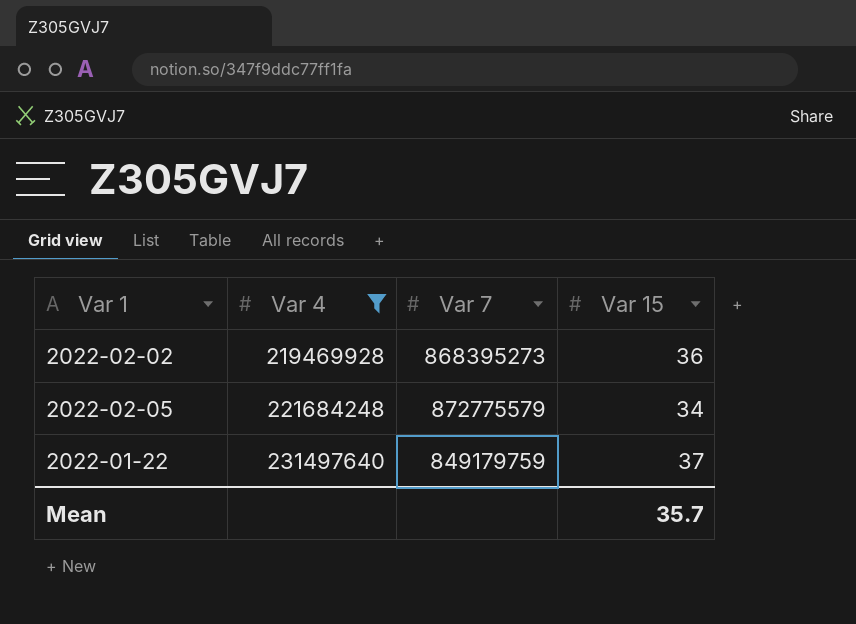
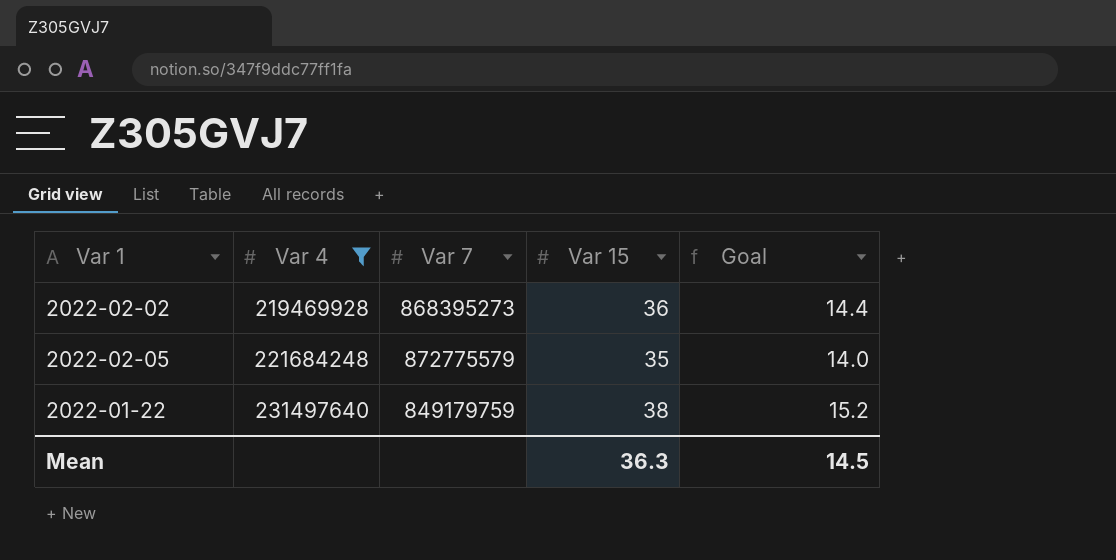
column Goal | formula: none -> [Var 15] * 0.4
2022-02-05 | Var 15: 34 -> 35
2022-01-22 | Var 15: 37 -> 38
Mean | Var 15: 35.7 -> 36.3

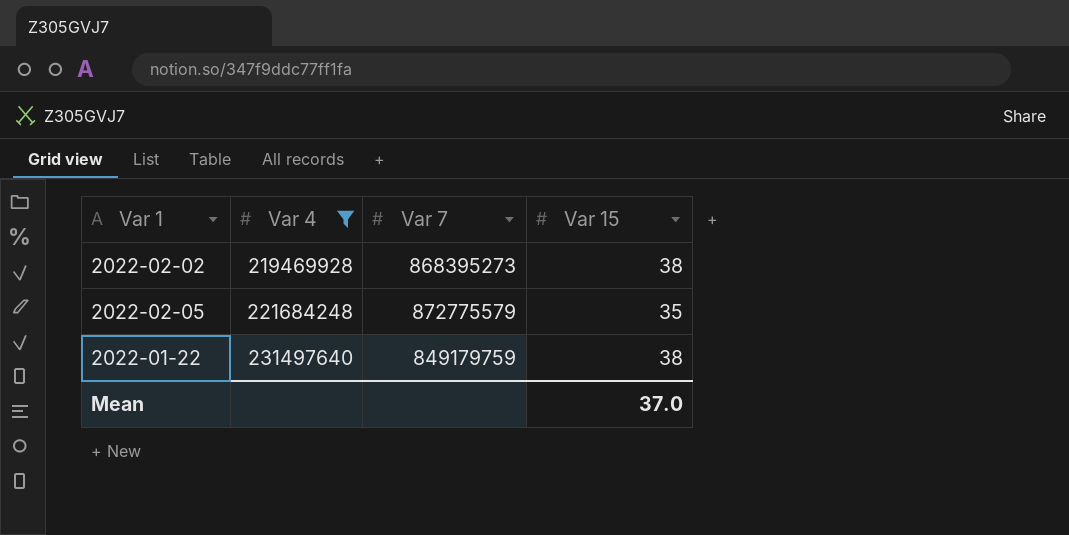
column Goal | formula: [Var 15] * 0.4 -> none
2022-02-02 | Var 15: 36 -> 38
Mean | Var 15: 36.3 -> 37.0

